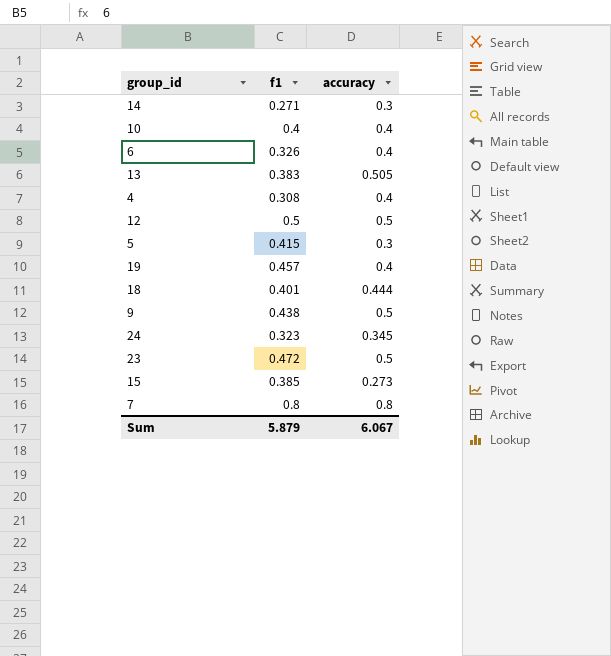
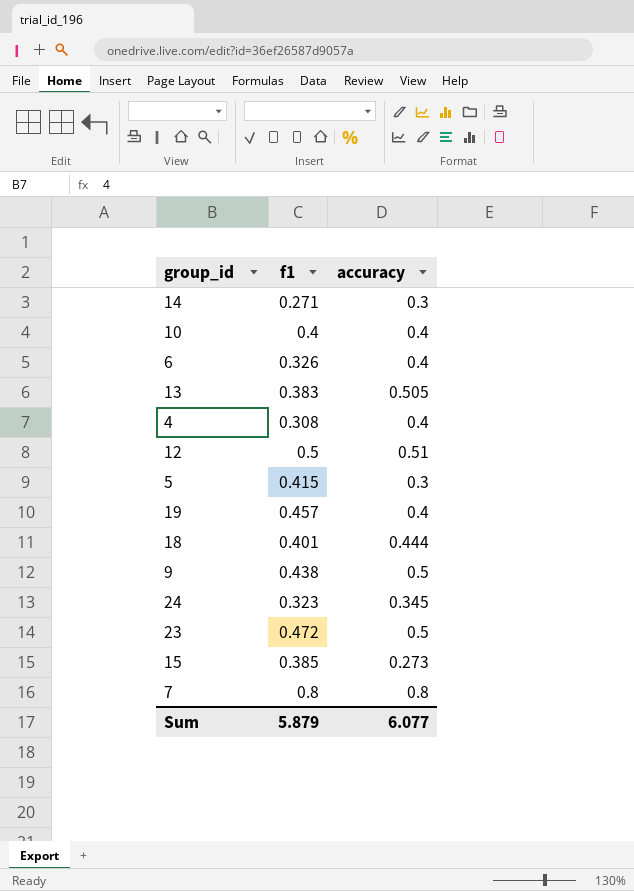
12 | accuracy: 0.5 -> 0.51
Sum | accuracy: 6.067 -> 6.077

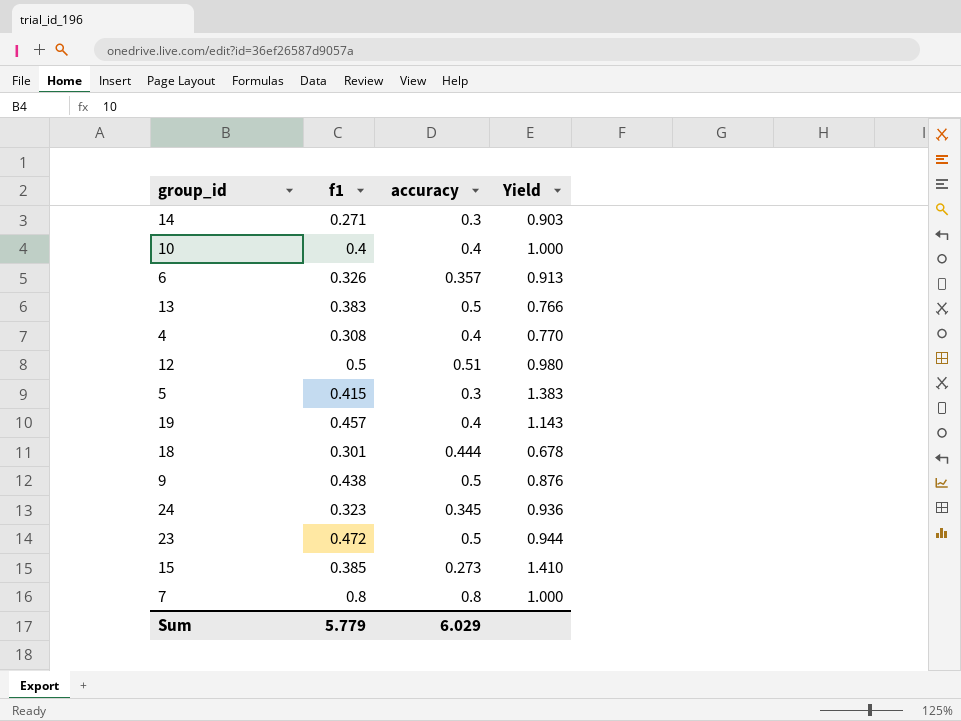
column Yield | formula: none -> [f1] / [accuracy]
6 | accuracy: 0.4 -> 0.357
13 | accuracy: 0.505 -> 0.5
18 | f1: 0.401 -> 0.301
Sum | f1: 5.879 -> 5.779
Sum | accuracy: 6.077 -> 6.029

